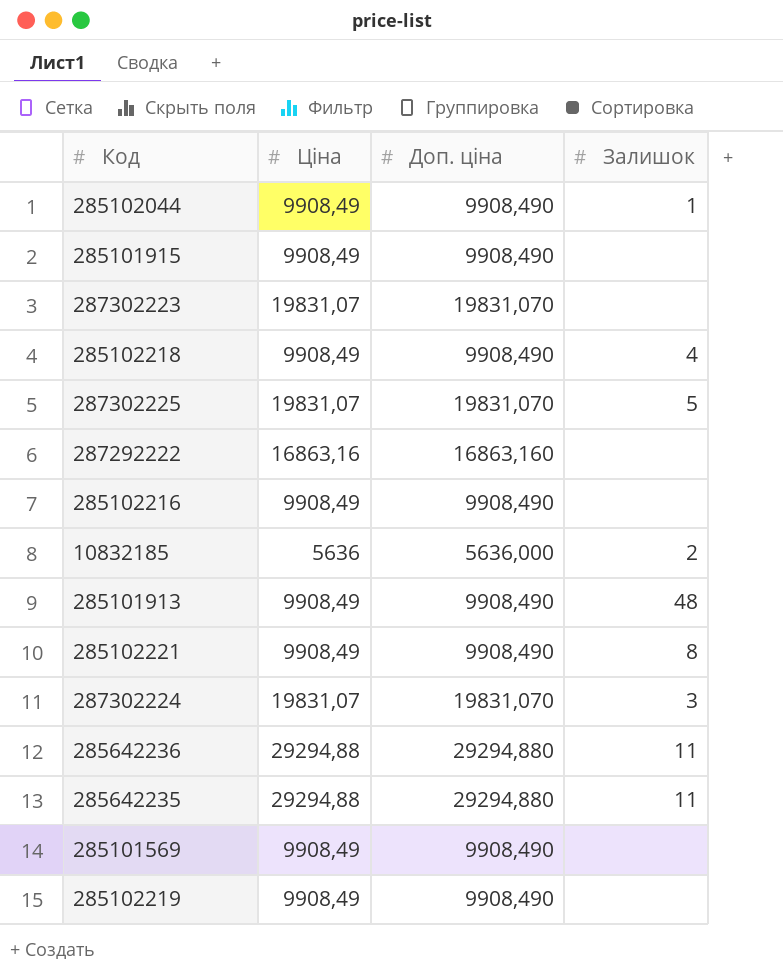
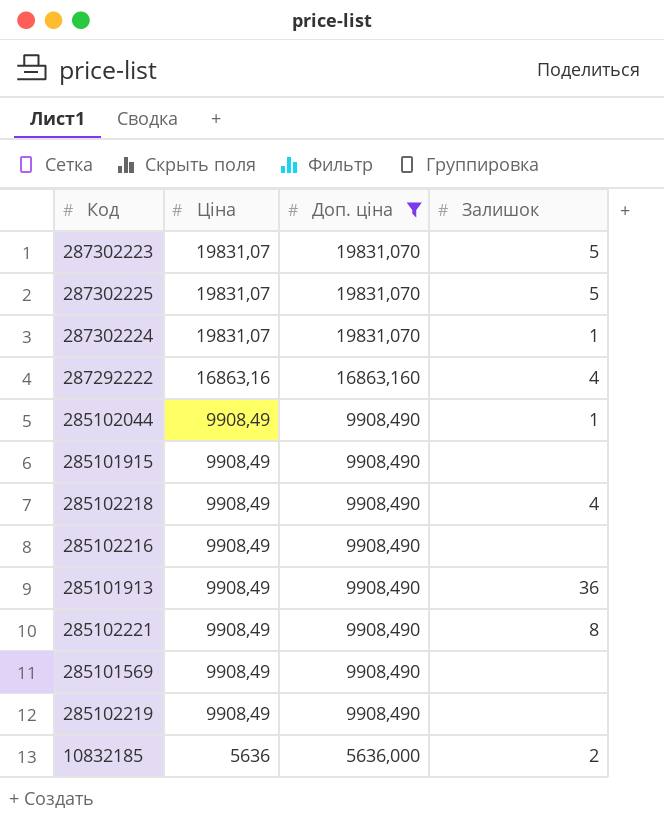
filter: none -> Доп. ціна != 29294,880
row order: none -> Ціна descending
287302223 | Залишок: none -> 5
287302224 | Залишок: 3 -> 1
287292222 | Залишок: none -> 4
285101913 | Залишок: 48 -> 36

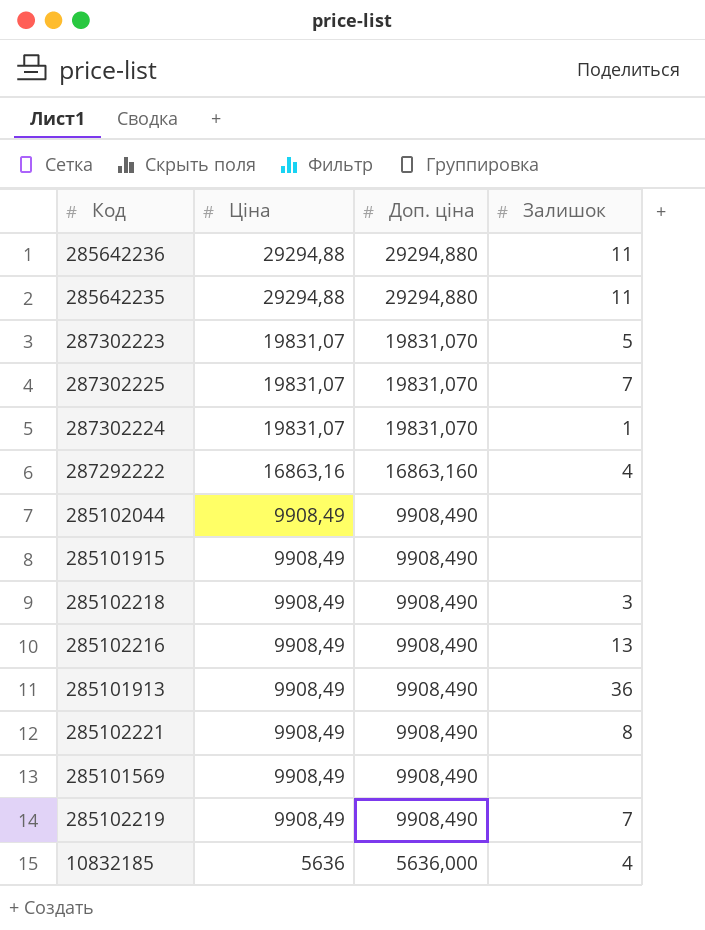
filter: Доп. ціна != 29294,880 -> none
287302225 | Залишок: 5 -> 7
285102044 | Залишок: 1 -> none
285102218 | Залишок: 4 -> 3
285102216 | Залишок: none -> 13
285102219 | Залишок: none -> 7
10832185 | Залишок: 2 -> 4

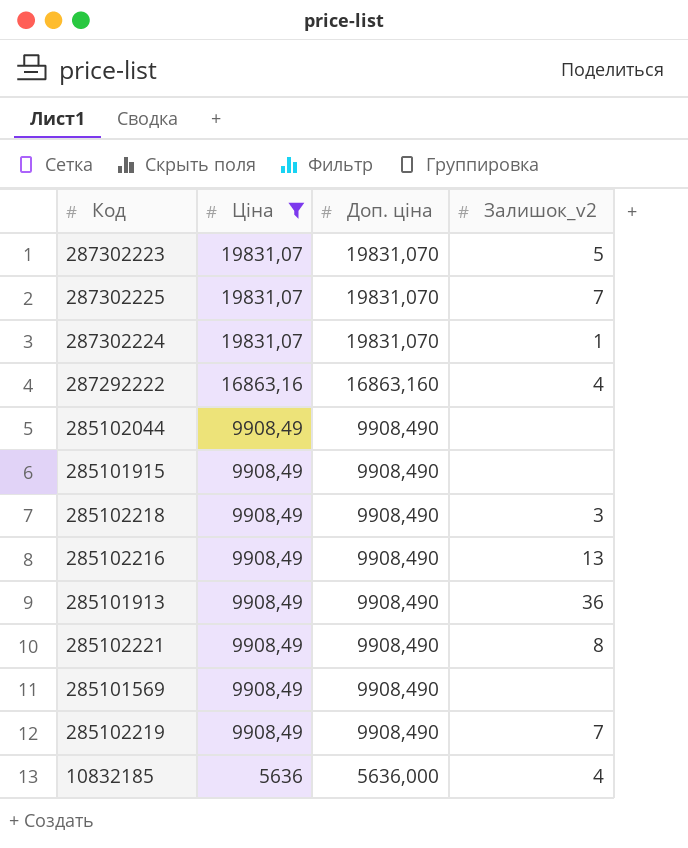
filter: none -> Ціна != 29294,88
column name: Залишок -> Залишок_v2

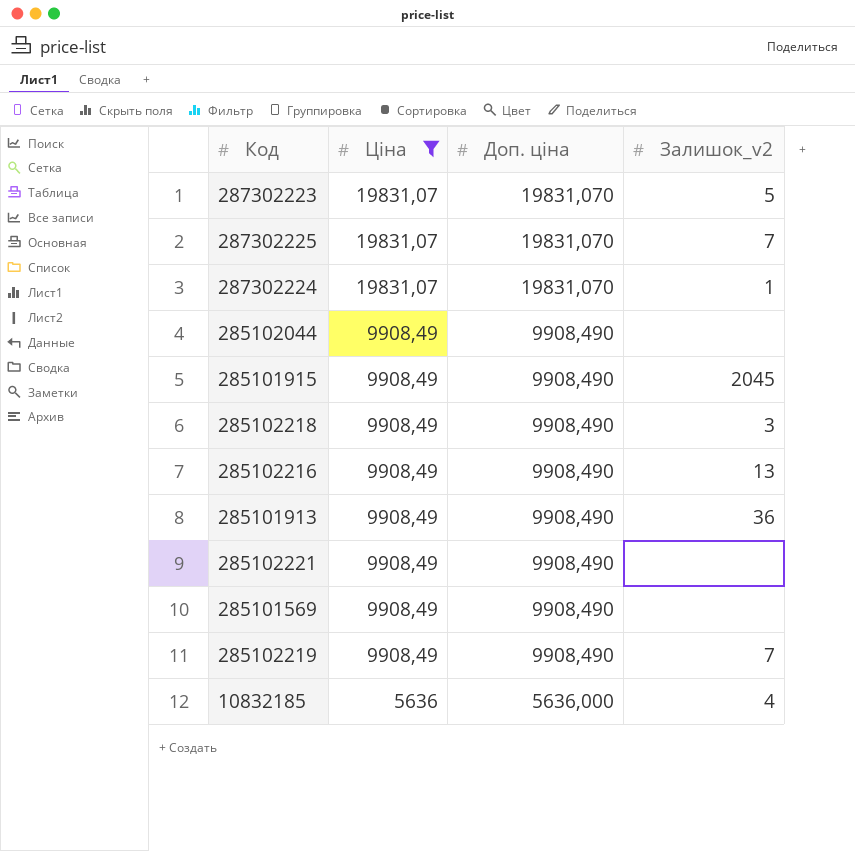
row 287292222: 16863,16 | 16863,160 | 4 -> none
285101915 | Залишок_v2: none -> 2045
285102221 | Залишок_v2: 8 -> none

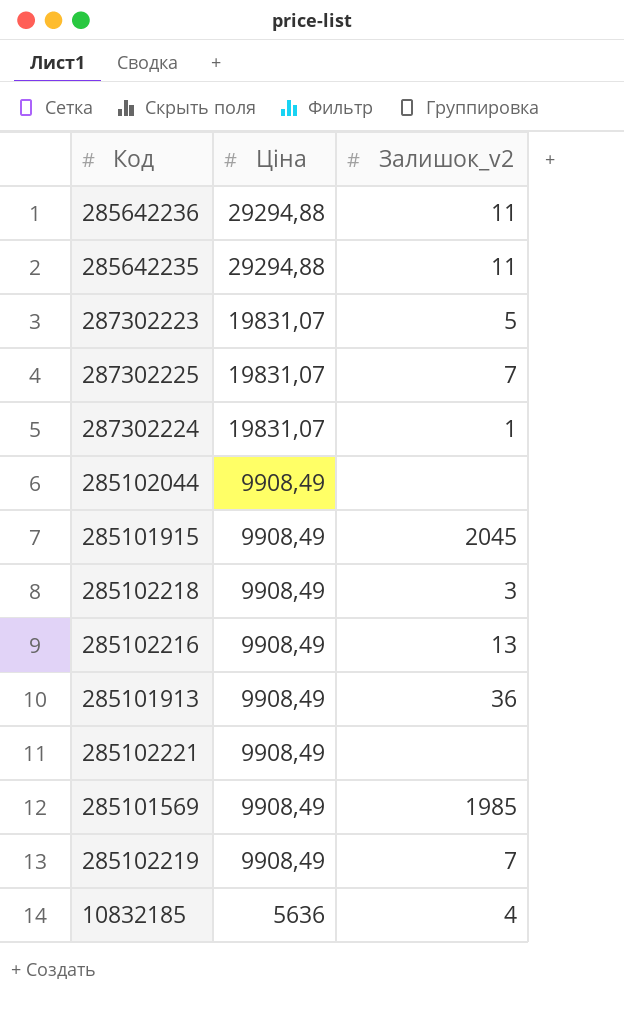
filter: Ціна != 29294,88 -> none
column Доп. ціна | position: 3 -> none
285101569 | Залишок_v2: none -> 1985

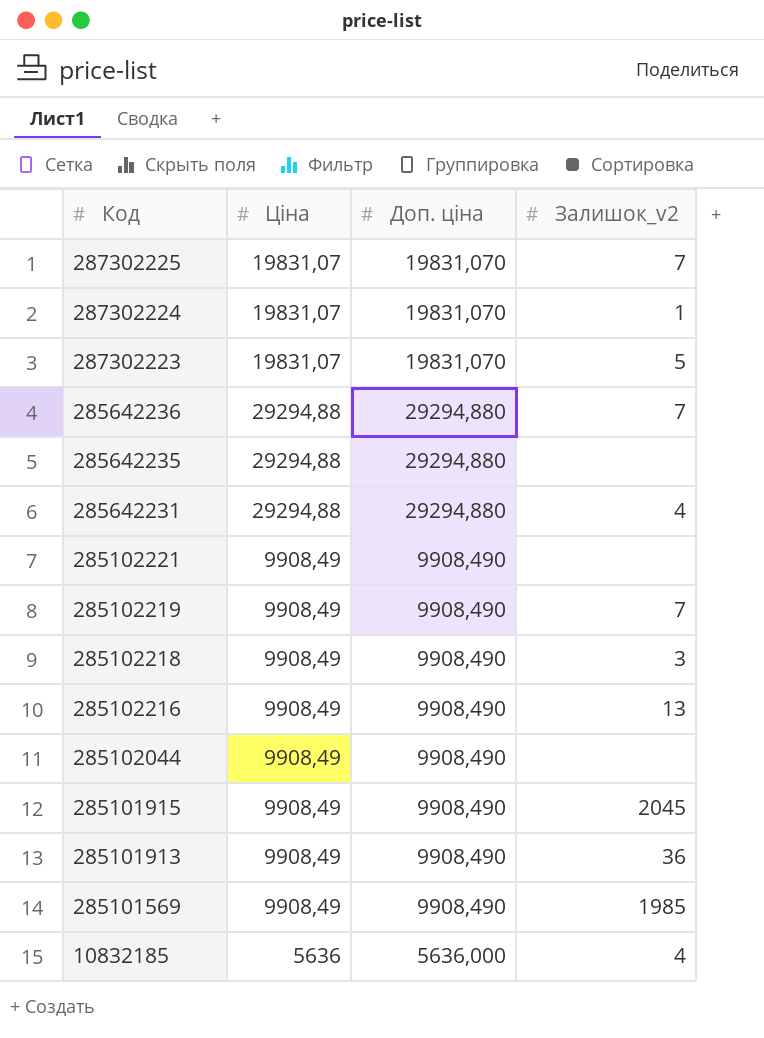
row order: Ціна descending -> Код descending
column Доп. ціна | position: none -> 3
285642236 | Залишок_v2: 11 -> 7
285642235 | Залишок_v2: 11 -> none
row 285642231: none -> 29294,88 | 29294,880 | 4

